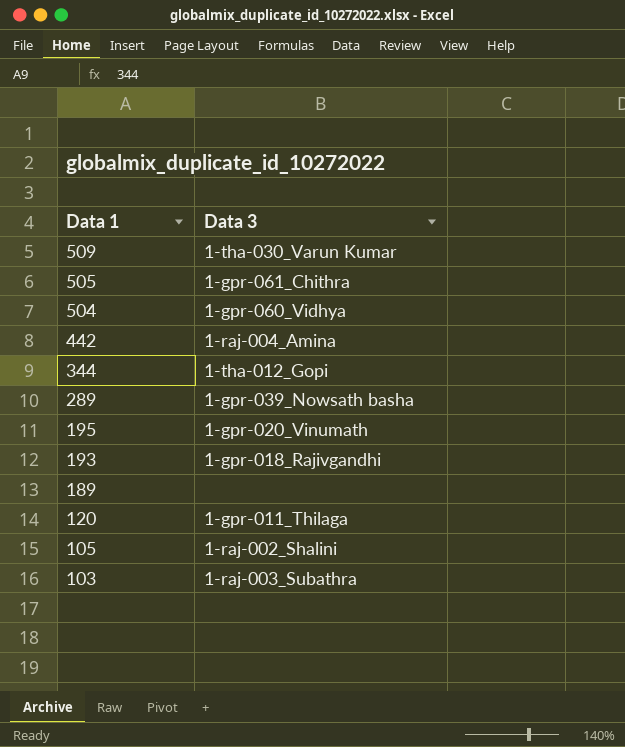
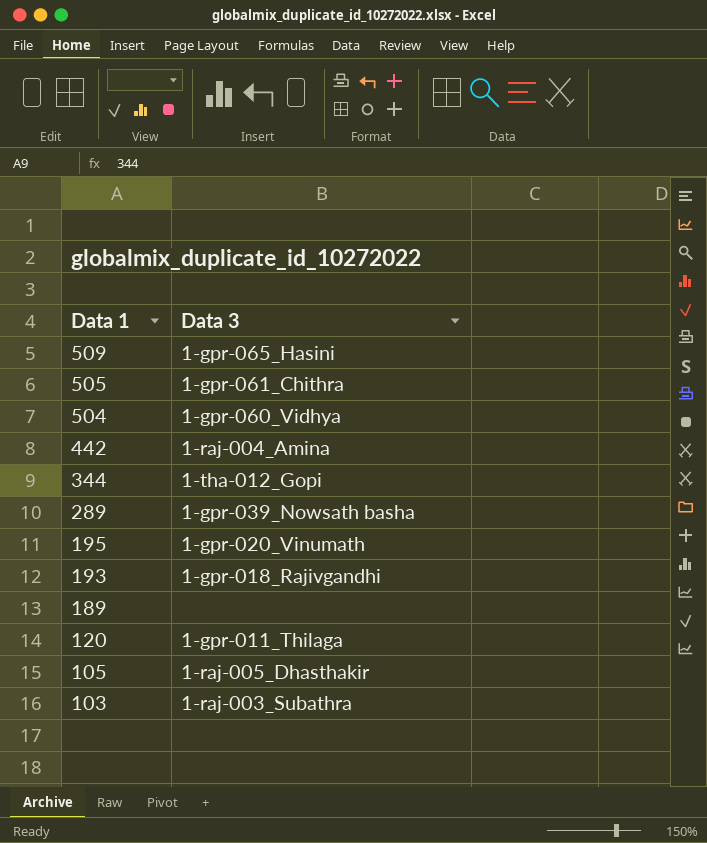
509 | Data 3: 1-tha-030_Varun Kumar -> 1-gpr-065_Hasini
105 | Data 3: 1-raj-002_Shalini -> 1-raj-005_Dhasthakir

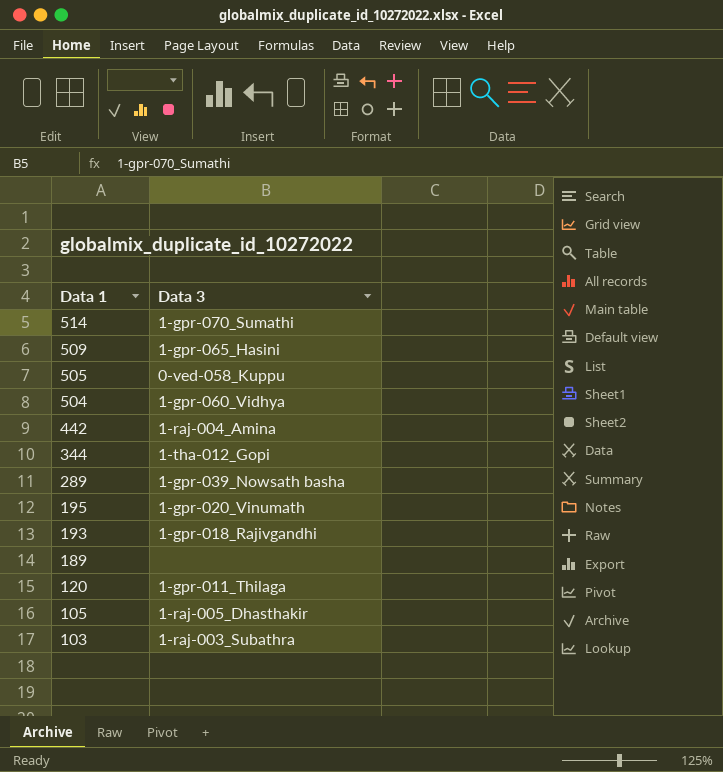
row 514: none -> 1-gpr-070_Sumathi
505 | Data 3: 1-gpr-061_Chithra -> 0-ved-058_Kuppu

